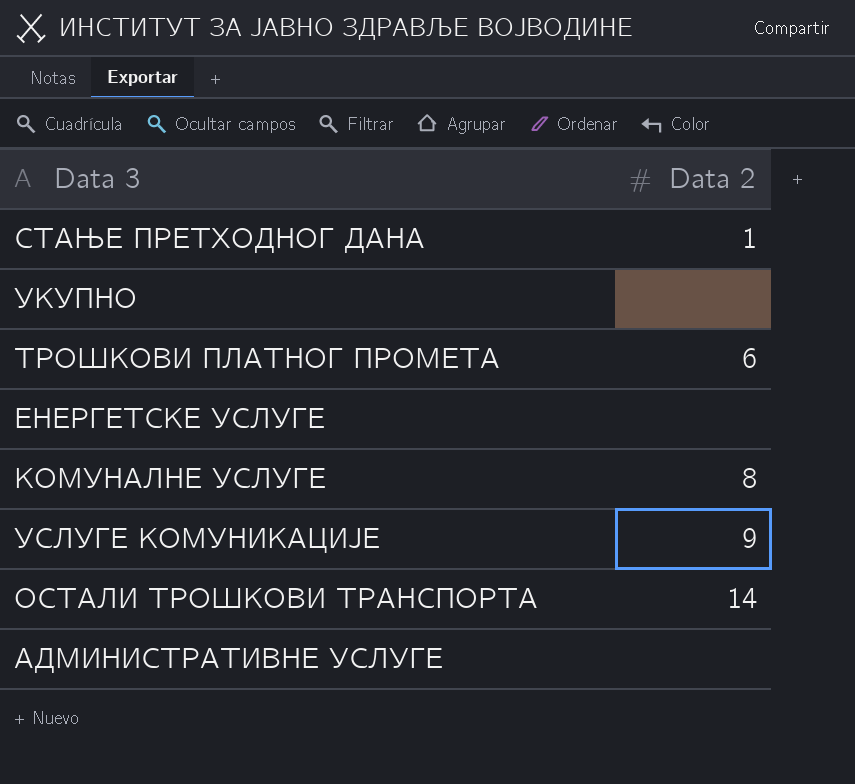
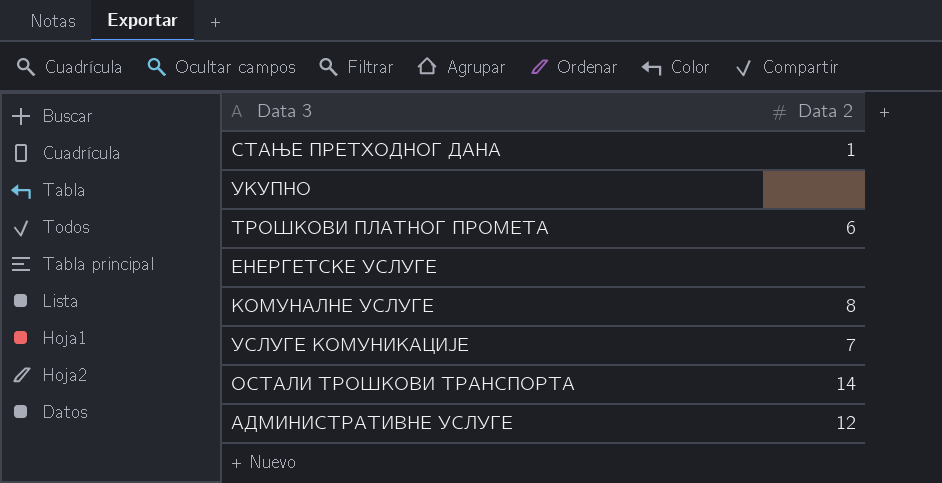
УСЛУГЕ КОМУНИКАЦИЈЕ | Data 2: 9 -> 7
АДМИНИСТРАТИВНЕ УСЛУГЕ | Data 2: none -> 12

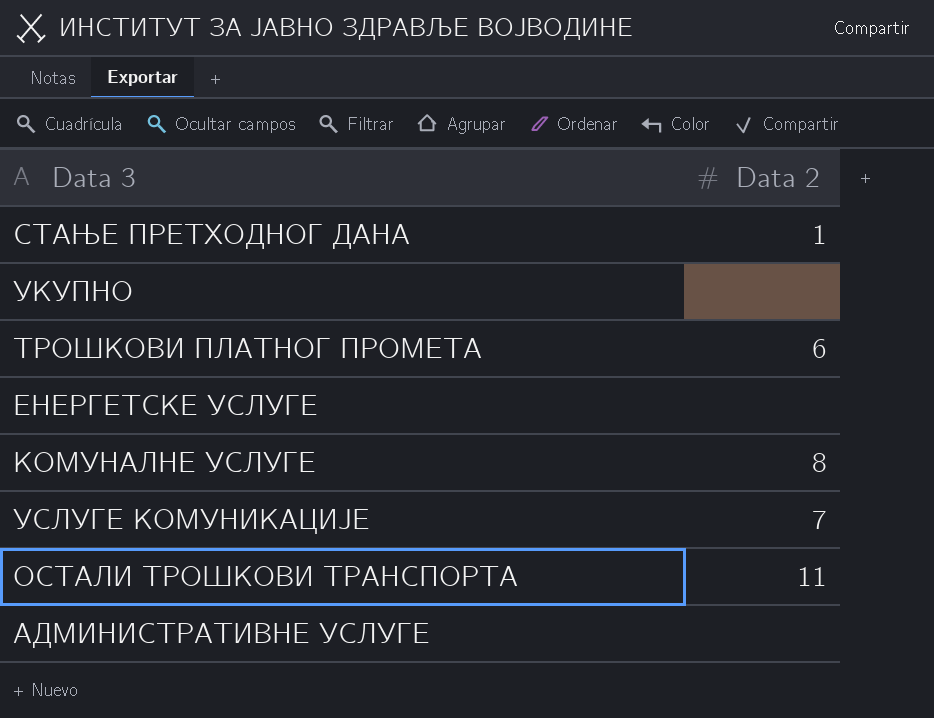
ОСТАЛИ ТРОШКОВИ ТРАНСПОРТА | Data 2: 14 -> 11
АДМИНИСТРАТИВНЕ УСЛУГЕ | Data 2: 12 -> none

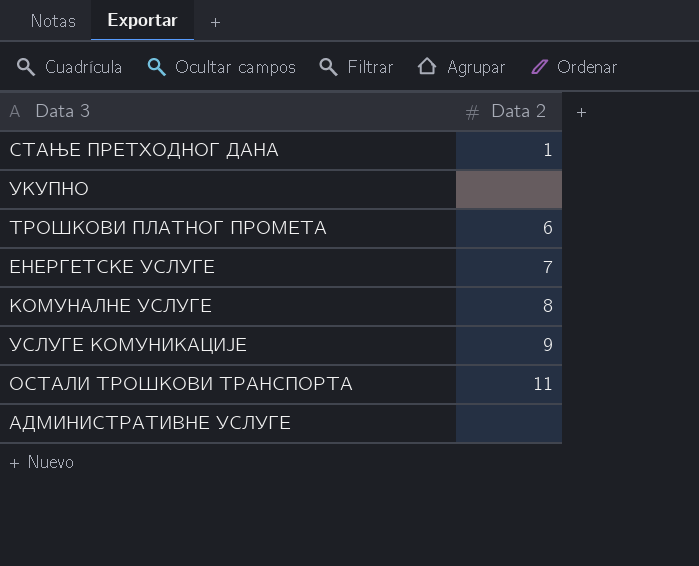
ЕНЕРГЕТСКЕ УСЛУГЕ | Data 2: none -> 7
УСЛУГЕ КОМУНИКАЦИЈЕ | Data 2: 7 -> 9

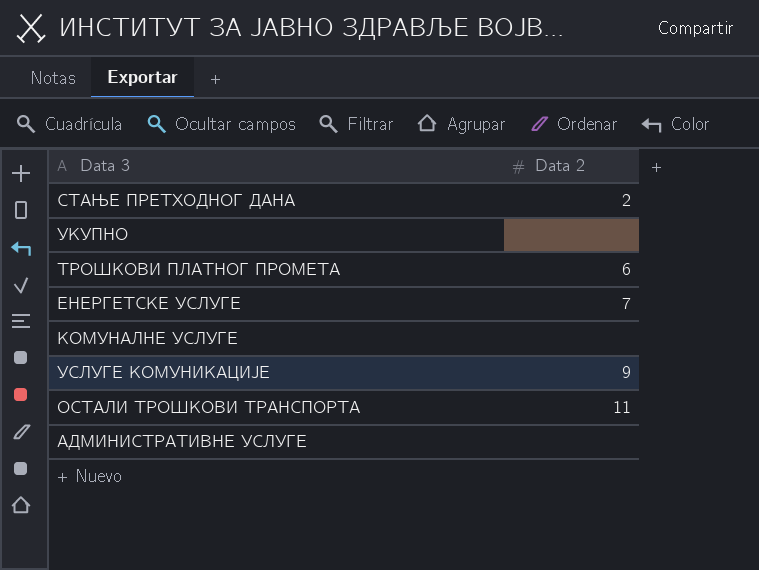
СТАЊЕ ПРЕТХОДНОГ ДАНА | Data 2: 1 -> 2
КОМУНАЛНЕ УСЛУГЕ | Data 2: 8 -> none

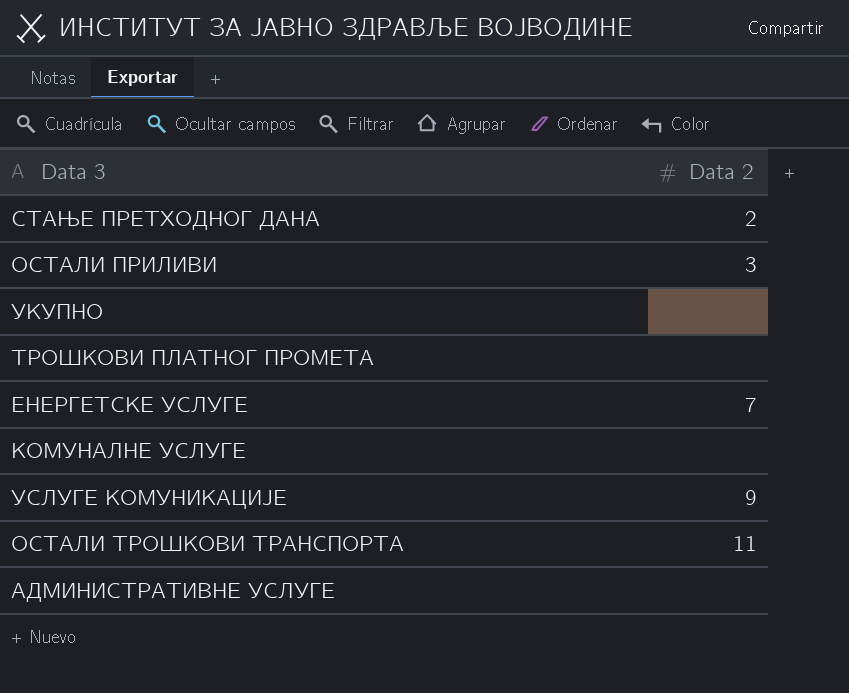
row ОСТАЛИ ПРИЛИВИ: none -> 3
ТРОШКОВИ ПЛАТНОГ ПРОМЕТА | Data 2: 6 -> none

